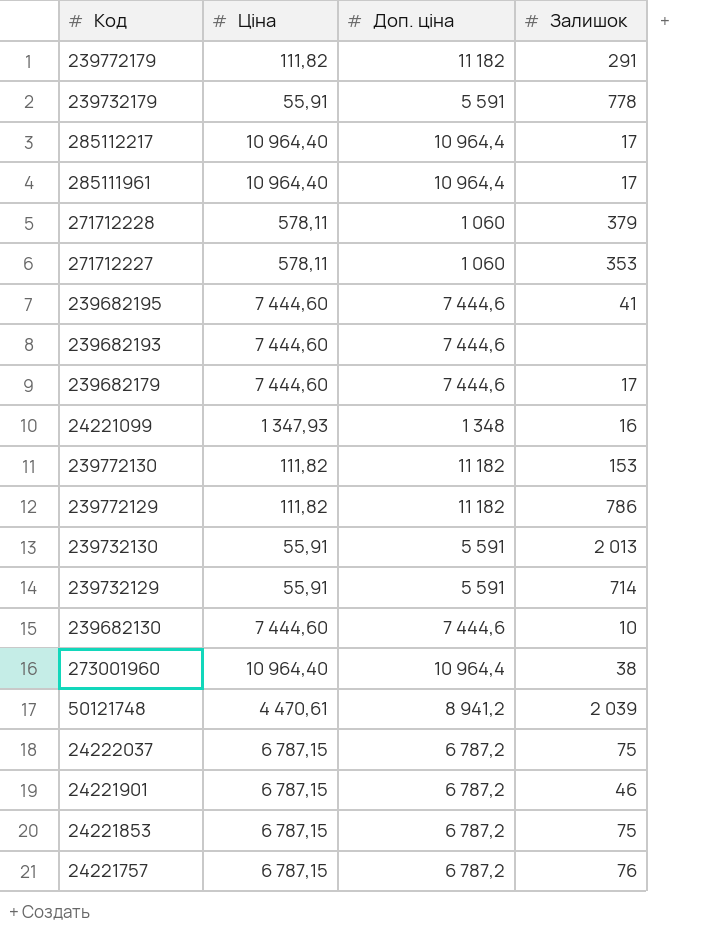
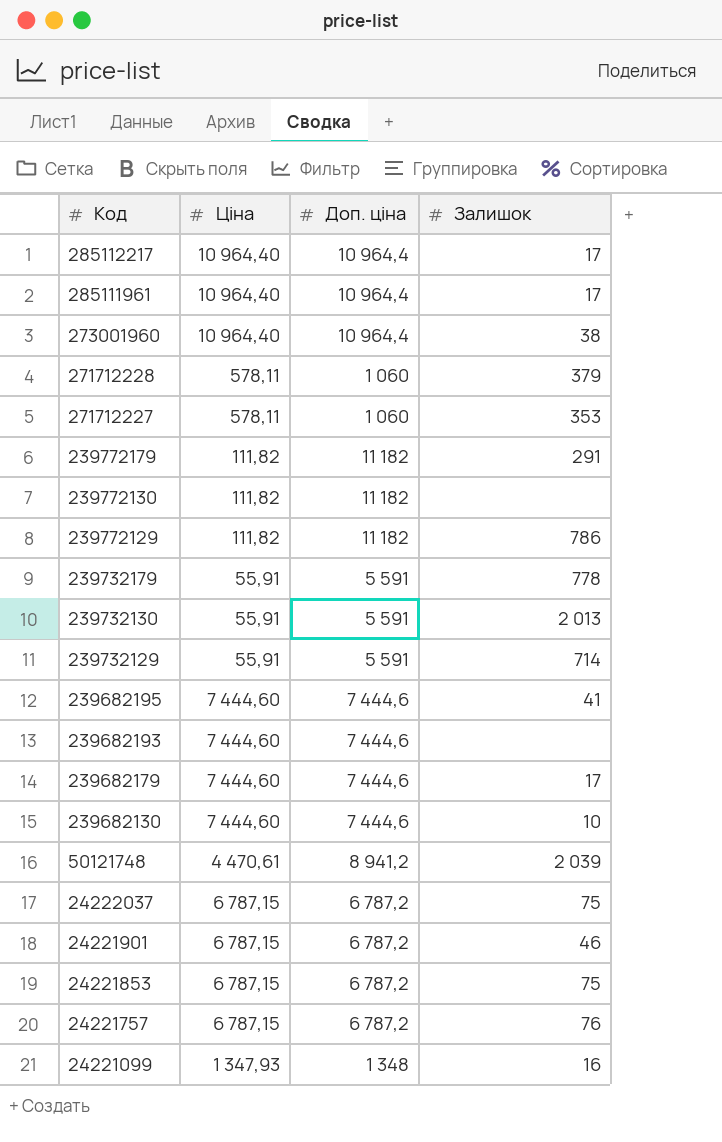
row order: none -> Код descending
239772130 | Залишок: 153 -> none

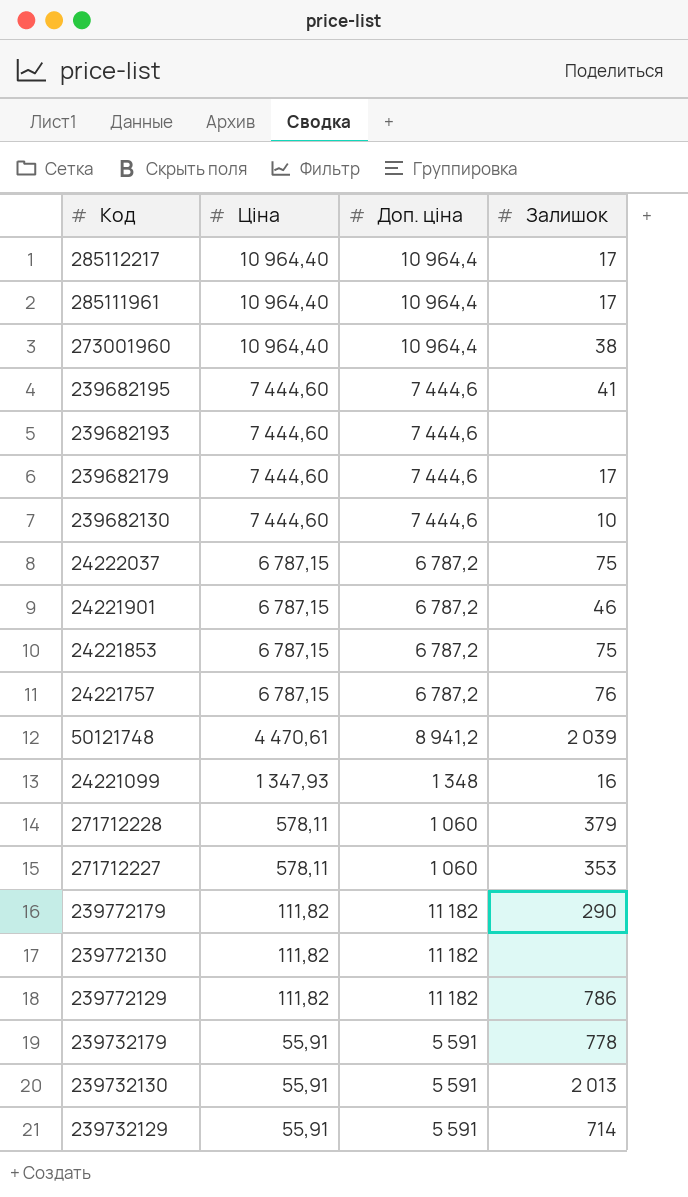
row order: Код descending -> Ціна descending
239772179 | Залишок: 291 -> 290

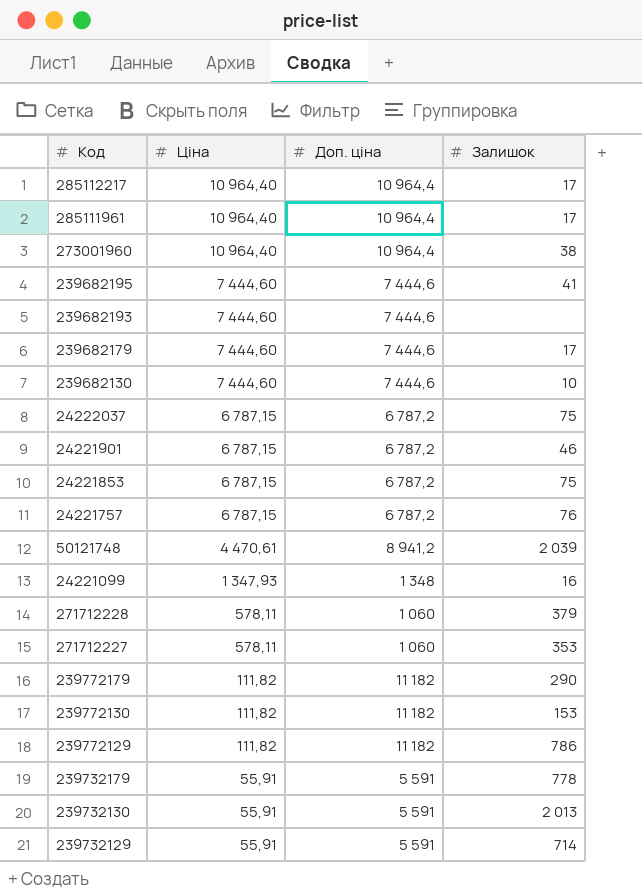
239772130 | Залишок: none -> 153

